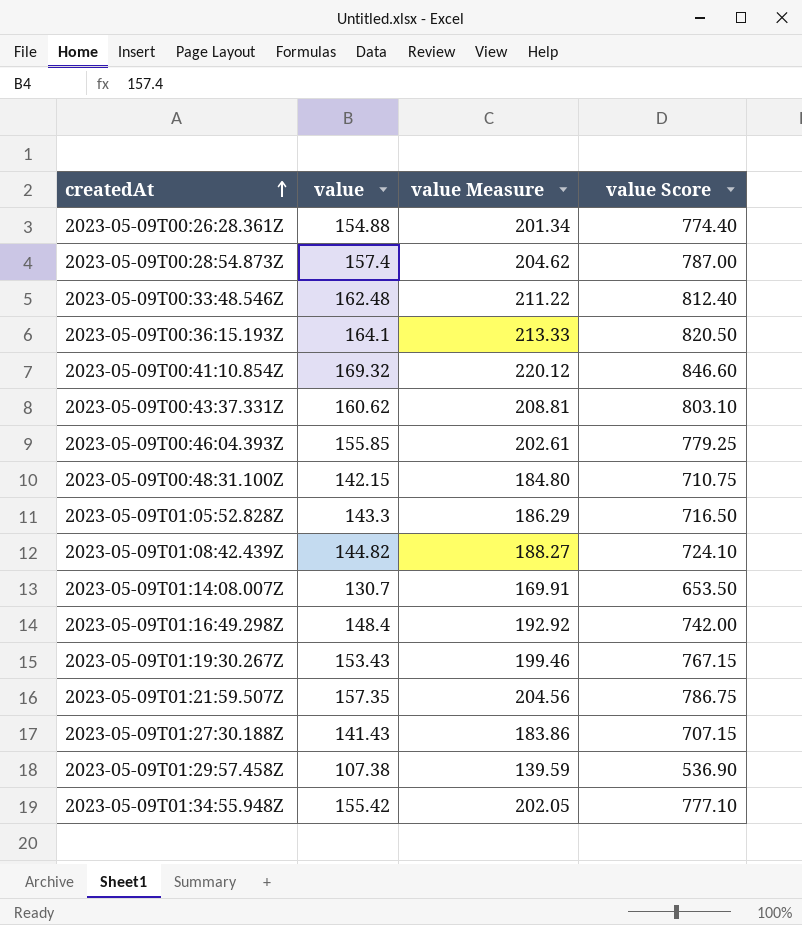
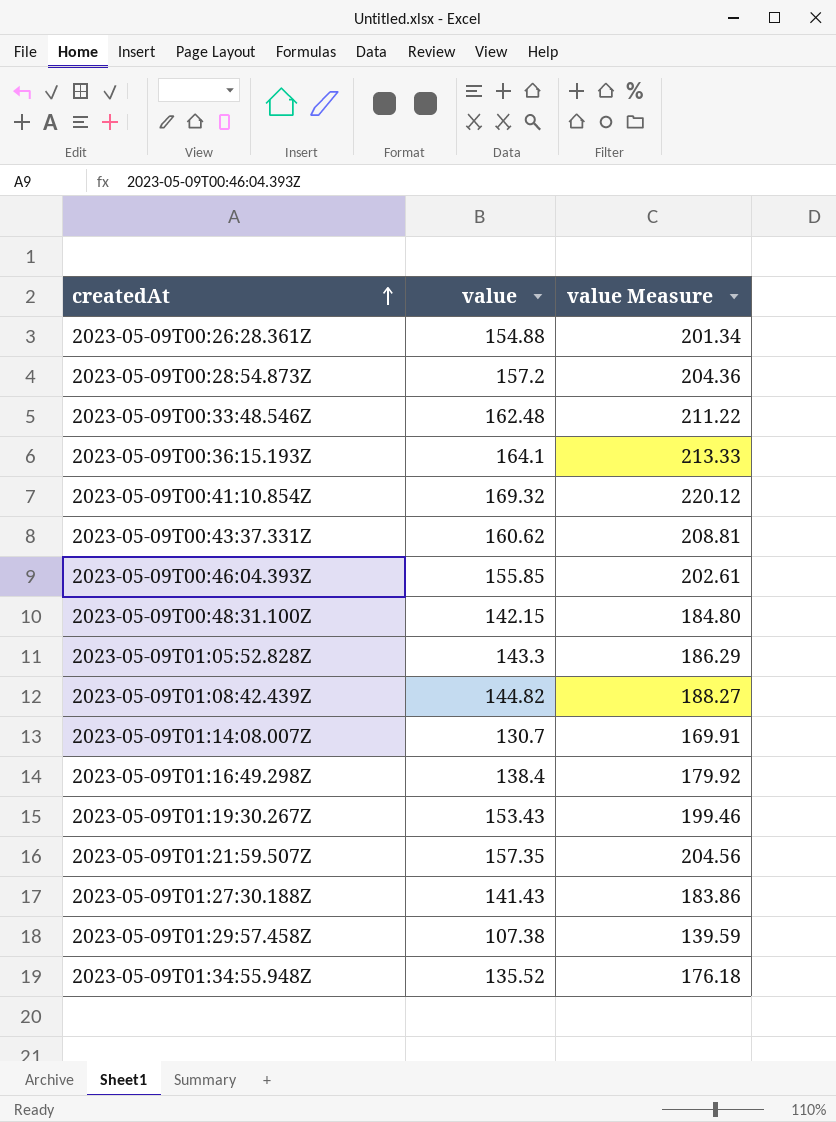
column value Score | formula: [value] * 5 -> none
2023-05-09T00:28:54.873Z | value: 157.4 -> 157.2
2023-05-09T00:28:54.873Z | value Measure: 204.62 -> 204.36
2023-05-09T01:16:49.298Z | value: 148.4 -> 138.4
2023-05-09T01:16:49.298Z | value Measure: 192.92 -> 179.92
2023-05-09T01:34:55.948Z | value: 155.42 -> 135.52
2023-05-09T01:34:55.948Z | value Measure: 202.05 -> 176.18

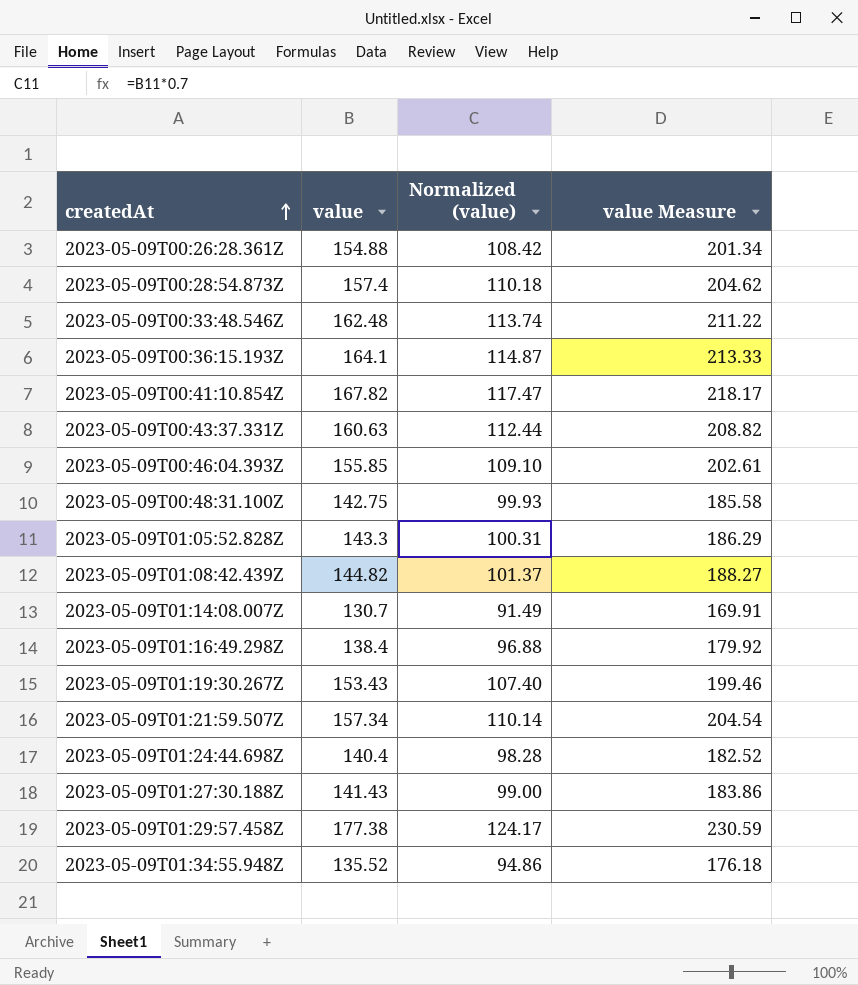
column Normalized (value) | formula: none -> [value] * 0.7
2023-05-09T00:28:54.873Z | value: 157.2 -> 157.4
2023-05-09T00:28:54.873Z | value Measure: 204.36 -> 204.62
2023-05-09T00:41:10.854Z | value: 169.32 -> 167.82
2023-05-09T00:41:10.854Z | value Measure: 220.12 -> 218.17
2023-05-09T00:43:37.331Z | value: 160.62 -> 160.63
2023-05-09T00:43:37.331Z | value Measure: 208.81 -> 208.82
2023-05-09T00:48:31.100Z | value: 142.15 -> 142.75
2023-05-09T00:48:31.100Z | value Measure: 184.80 -> 185.58
2023-05-09T01:21:59.507Z | value: 157.35 -> 157.34
2023-05-09T01:21:59.507Z | value Measure: 204.56 -> 204.54
row 2023-05-09T01:24:44.698Z: none -> 140.4 | 98.28 | 182.52
2023-05-09T01:29:57.458Z | value: 107.38 -> 177.38
2023-05-09T01:29:57.458Z | value Measure: 139.59 -> 230.59

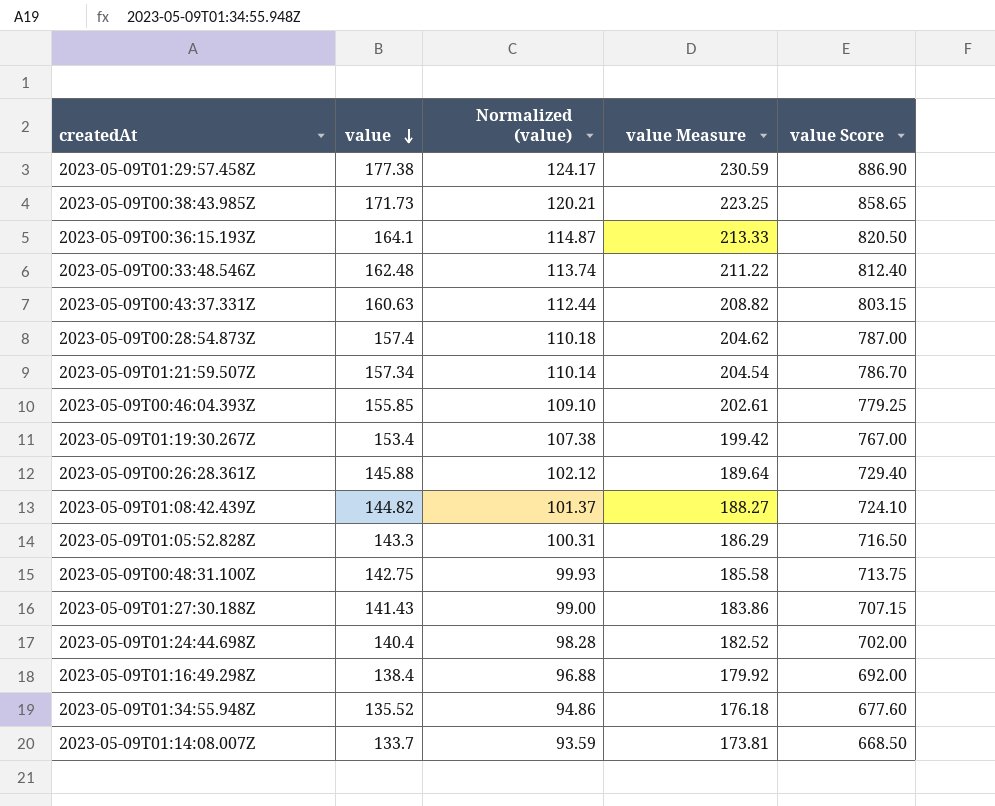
row order: createdAt ascending -> value descending
column value Score | formula: none -> [value] * 5
row 2023-05-09T00:41:10.854Z: 167.82 | 117.47 | 218.17 -> none
row 2023-05-09T00:38:43.985Z: none -> 171.73 | 120.21 | 223.25 | 858.65
2023-05-09T01:19:30.267Z | value: 153.43 -> 153.4
2023-05-09T01:19:30.267Z | Normalized (value): 107.40 -> 107.38
2023-05-09T01:19:30.267Z | value Measure: 199.46 -> 199.42
2023-05-09T00:26:28.361Z | value: 154.88 -> 145.88
2023-05-09T00:26:28.361Z | Normalized (value): 108.42 -> 102.12
2023-05-09T00:26:28.361Z | value Measure: 201.34 -> 189.64
2023-05-09T01:14:08.007Z | value: 130.7 -> 133.7
2023-05-09T01:14:08.007Z | Normalized (value): 91.49 -> 93.59
2023-05-09T01:14:08.007Z | value Measure: 169.91 -> 173.81

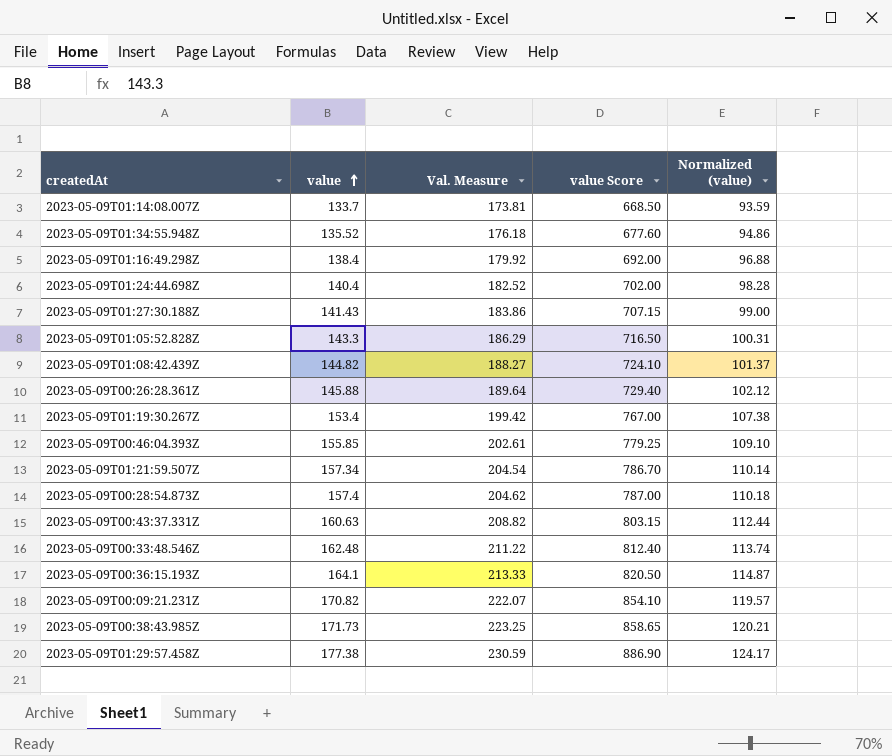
row order: value descending -> value ascending
column name: value Measure -> Val. Measure
column Normalized (value) | position: 3 -> 5
row 2023-05-09T00:48:31.100Z: 142.75 | 99.93 | 185.58 | 713.75 -> none
row 2023-05-09T00:09:21.231Z: none -> 170.82 | 222.07 | 854.10 | 119.57

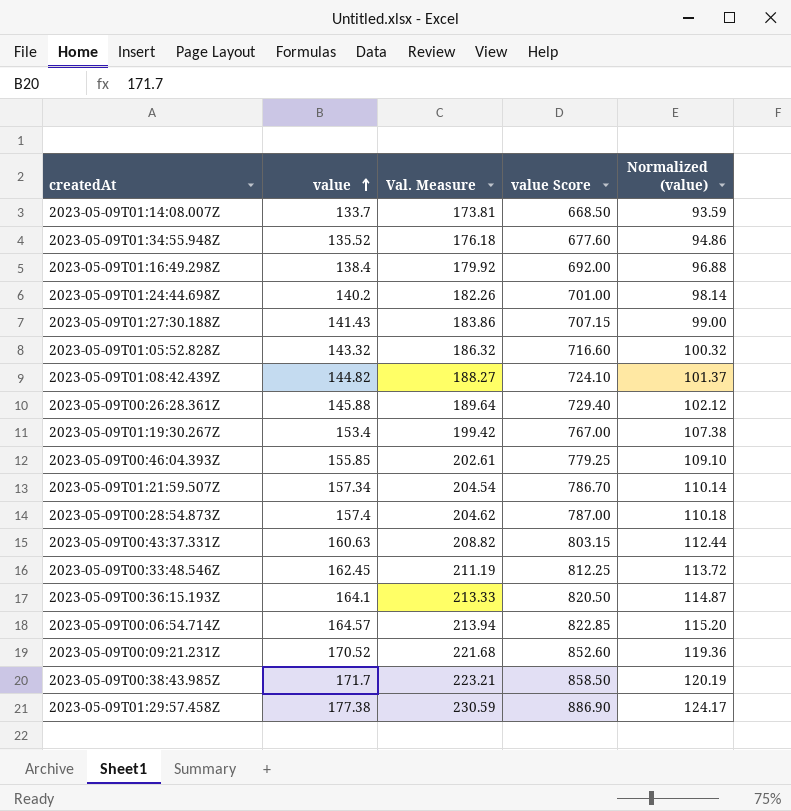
2023-05-09T01:24:44.698Z | value: 140.4 -> 140.2
2023-05-09T01:24:44.698Z | Val. Measure: 182.52 -> 182.26
2023-05-09T01:24:44.698Z | value Score: 702.00 -> 701.00
2023-05-09T01:24:44.698Z | Normalized (value): 98.28 -> 98.14
2023-05-09T01:05:52.828Z | value: 143.3 -> 143.32
2023-05-09T01:05:52.828Z | Val. Measure: 186.29 -> 186.32
2023-05-09T01:05:52.828Z | value Score: 716.50 -> 716.60
2023-05-09T01:05:52.828Z | Normalized (value): 100.31 -> 100.32
2023-05-09T00:33:48.546Z | value: 162.48 -> 162.45
2023-05-09T00:33:48.546Z | Val. Measure: 211.22 -> 211.19
2023-05-09T00:33:48.546Z | value Score: 812.40 -> 812.25
2023-05-09T00:33:48.546Z | Normalized (value): 113.74 -> 113.72
row 2023-05-09T00:06:54.714Z: none -> 164.57 | 213.94 | 822.85 | 115.20
2023-05-09T00:09:21.231Z | value: 170.82 -> 170.52
2023-05-09T00:09:21.231Z | Val. Measure: 222.07 -> 221.68
2023-05-09T00:09:21.231Z | value Score: 854.10 -> 852.60
2023-05-09T00:09:21.231Z | Normalized (value): 119.57 -> 119.36
2023-05-09T00:38:43.985Z | value: 171.73 -> 171.7
2023-05-09T00:38:43.985Z | Val. Measure: 223.25 -> 223.21
2023-05-09T00:38:43.985Z | value Score: 858.65 -> 858.50
2023-05-09T00:38:43.985Z | Normalized (value): 120.21 -> 120.19

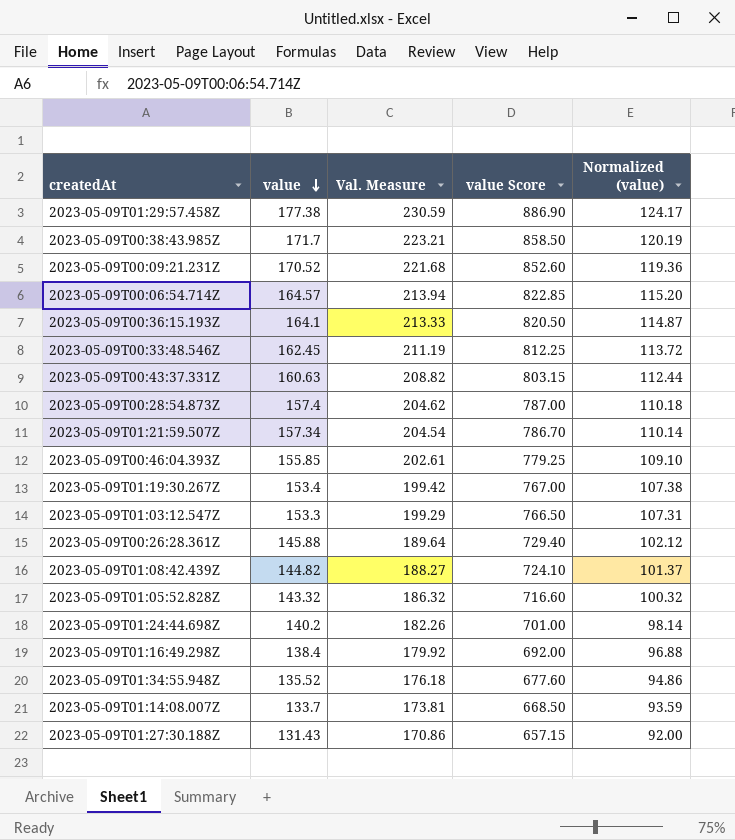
row order: value ascending -> value descending
row 2023-05-09T01:03:12.547Z: none -> 153.3 | 199.29 | 766.50 | 107.31
2023-05-09T01:27:30.188Z | value: 141.43 -> 131.43
2023-05-09T01:27:30.188Z | Val. Measure: 183.86 -> 170.86
2023-05-09T01:27:30.188Z | value Score: 707.15 -> 657.15
2023-05-09T01:27:30.188Z | Normalized (value): 99.00 -> 92.00

